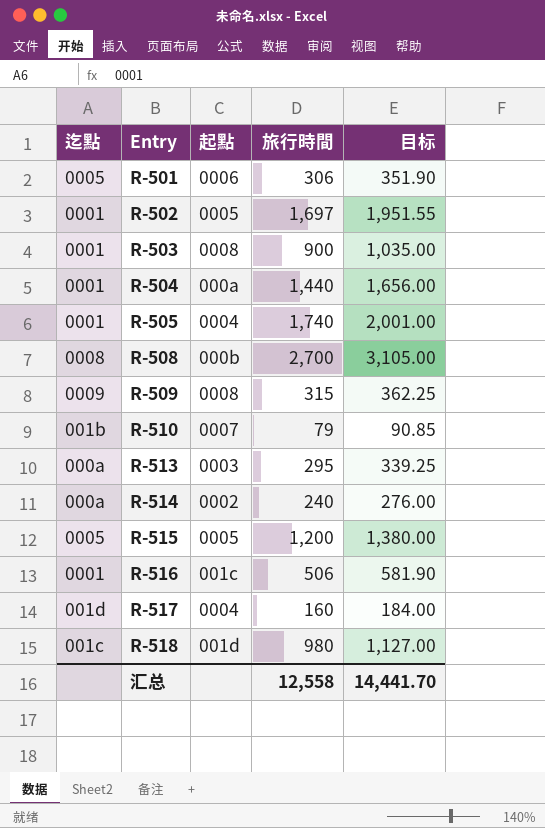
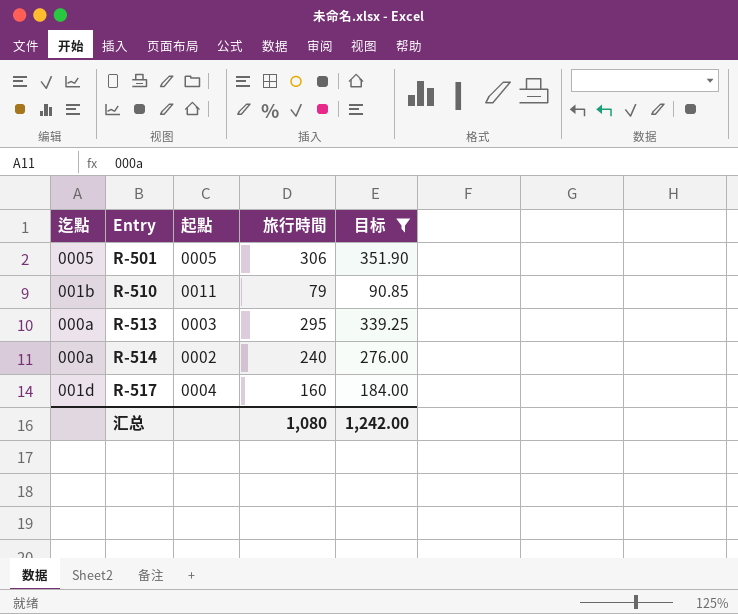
filter: none -> 目标 <= 351.90
R-501 | 起點: 0006 -> 0005
R-510 | 起點: 0007 -> 0011
汇总 | 旅行時間: 12,558 -> 1,080
汇总 | 目标: 14,441.70 -> 1,242.00

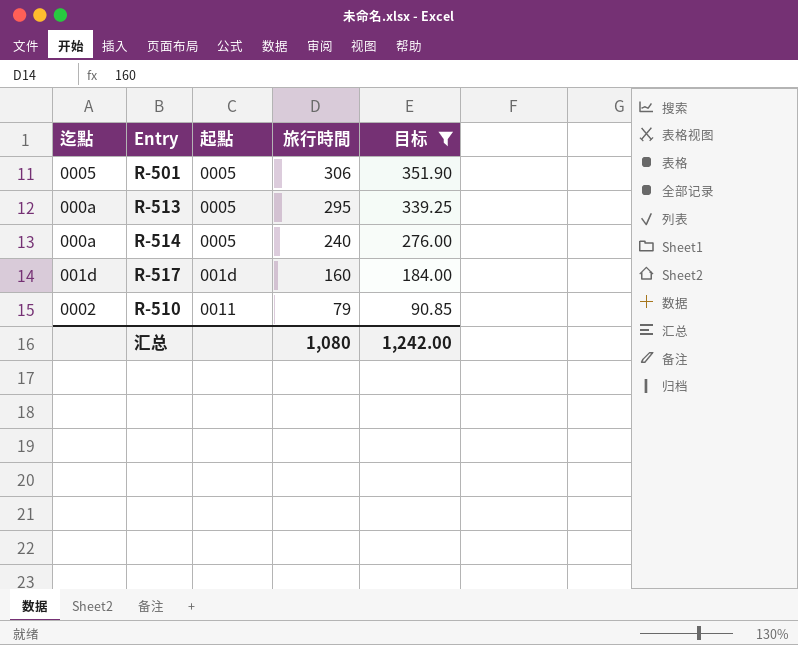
row order: Entry ascending -> 旅行時間 descending
R-513 | 起點: 0003 -> 0005
R-514 | 起點: 0002 -> 0005
R-517 | 起點: 0004 -> 001d
R-510 | 迄點: 001b -> 0002

